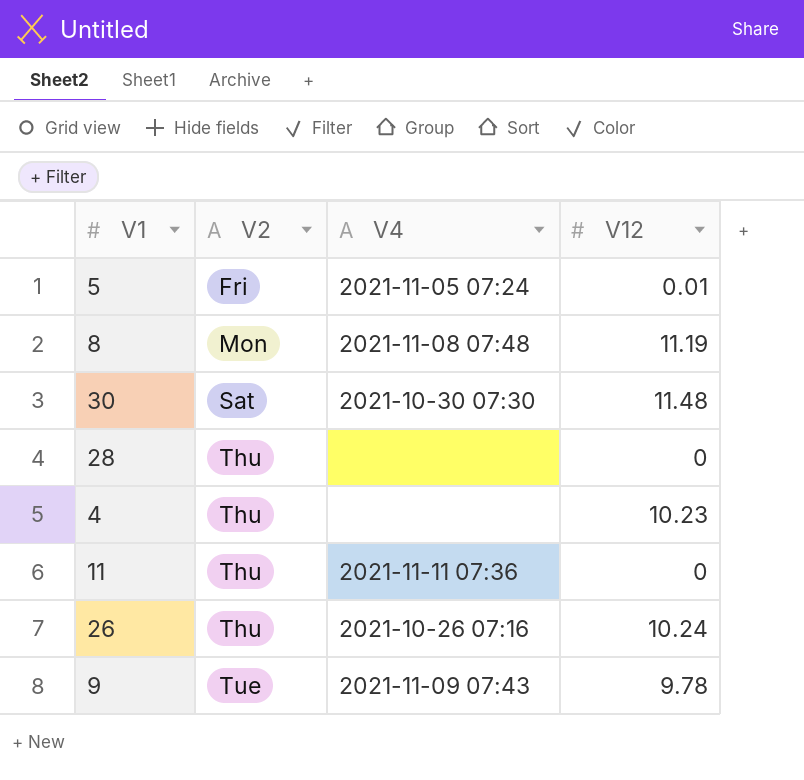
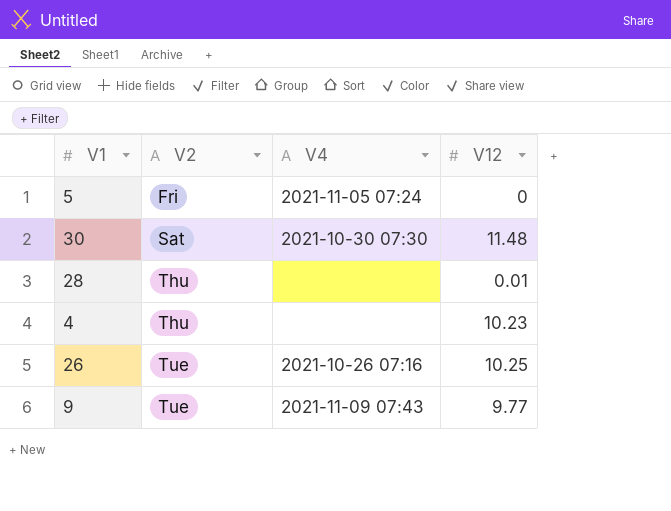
row 8: Mon | 2021-11-08 07:48 | 11.19 -> none
row 11: Thu | 2021-11-11 07:36 | 0 -> none
5 | V12: 0.01 -> 0
28 | V12: 0 -> 0.01
26 | V2: Thu -> Tue
26 | V12: 10.24 -> 10.25
9 | V12: 9.78 -> 9.77

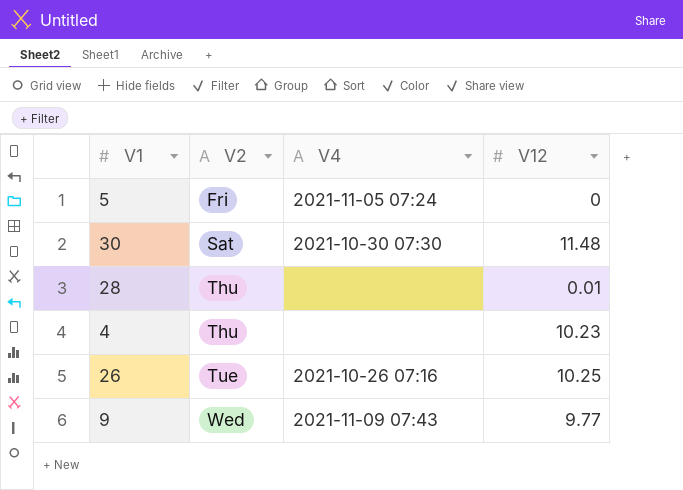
9 | V2: Tue -> Wed

